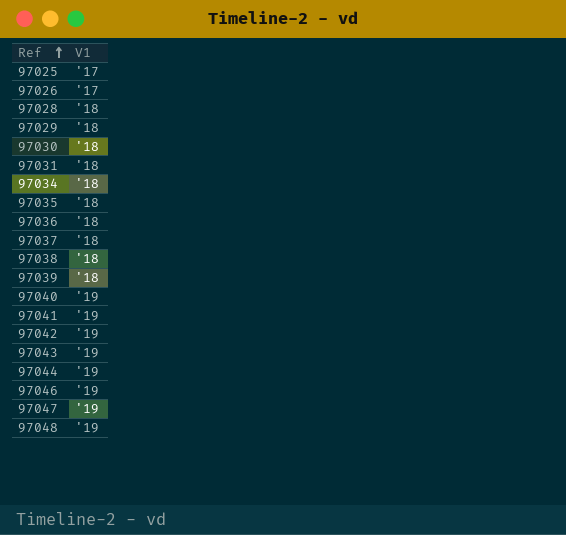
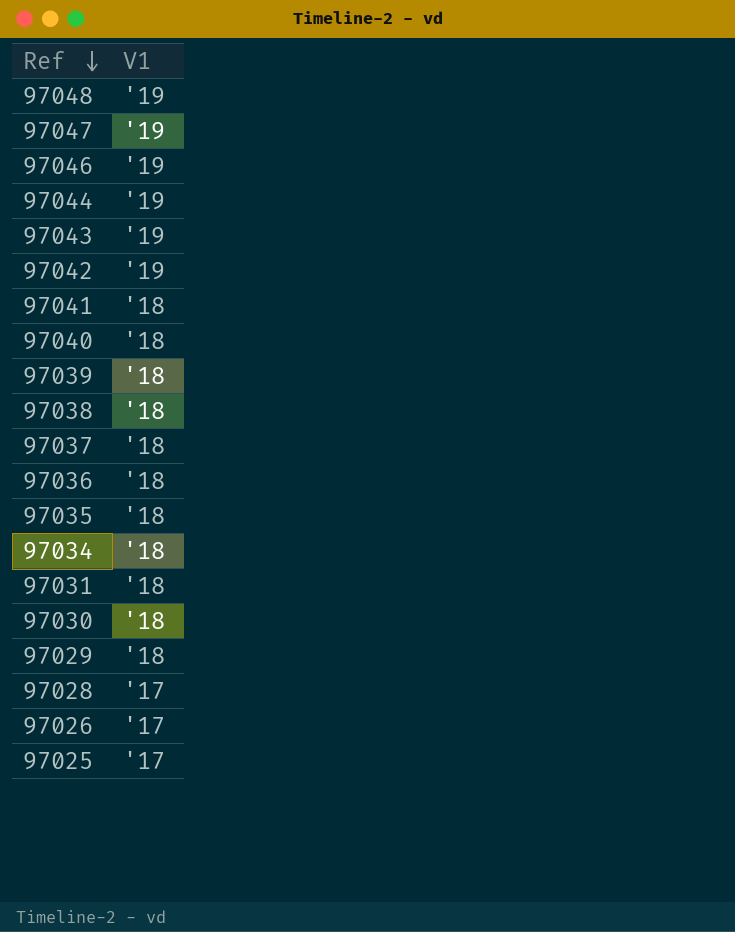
row order: Ref ascending -> Ref descending
97041 | V1: '19 -> '18
97040 | V1: '19 -> '18
97028 | V1: '18 -> '17

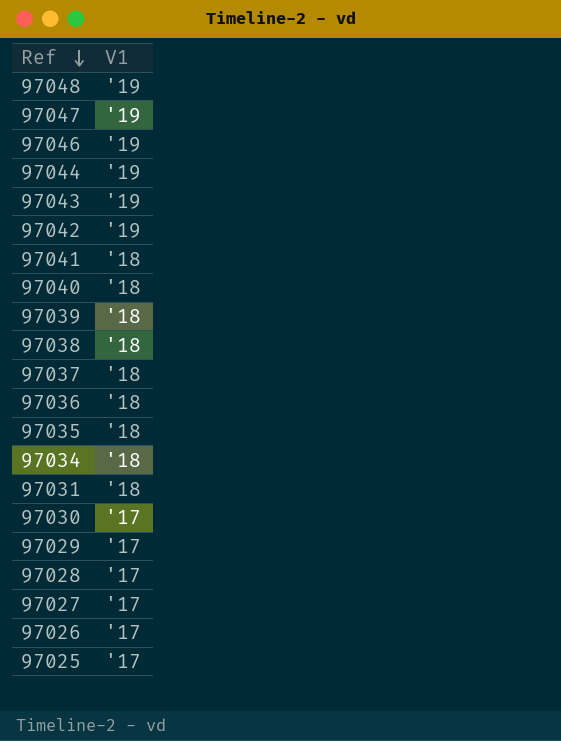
97030 | V1: '18 -> '17
97029 | V1: '18 -> '17
row 97027: none -> '17

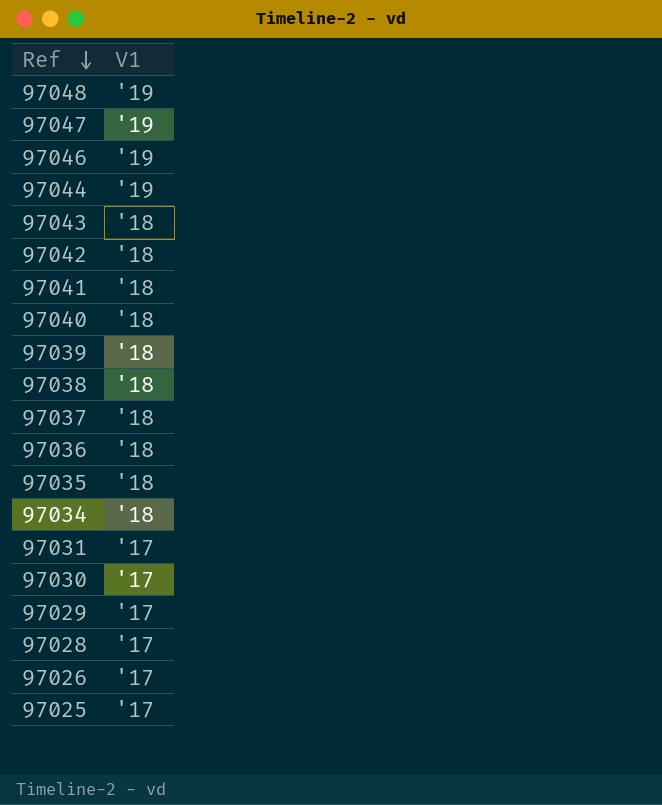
row 97027: '17 -> none
97043 | V1: '19 -> '18
97042 | V1: '19 -> '18
97031 | V1: '18 -> '17

